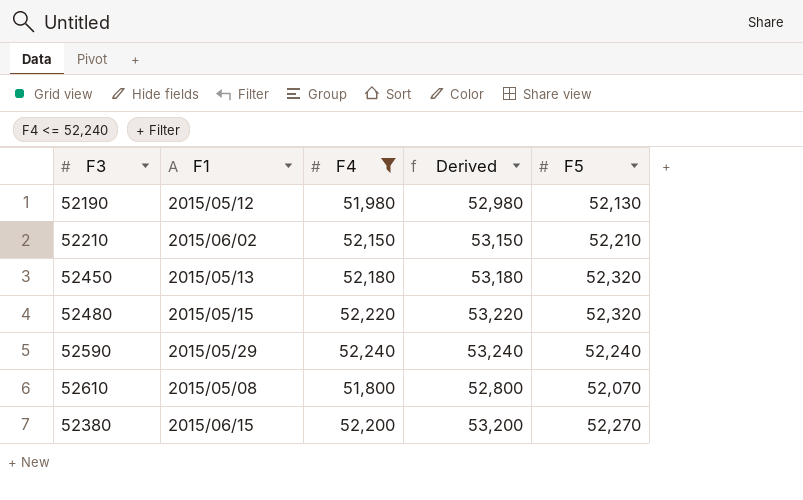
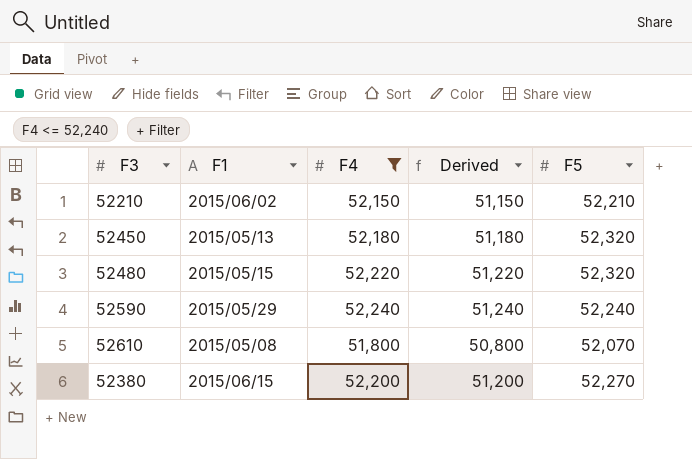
column Derived | formula: [F4] + 1000 -> [F4] - 1000
row 52190: 2015/05/12 | 51,980 | 52,980 | 52,130 -> none

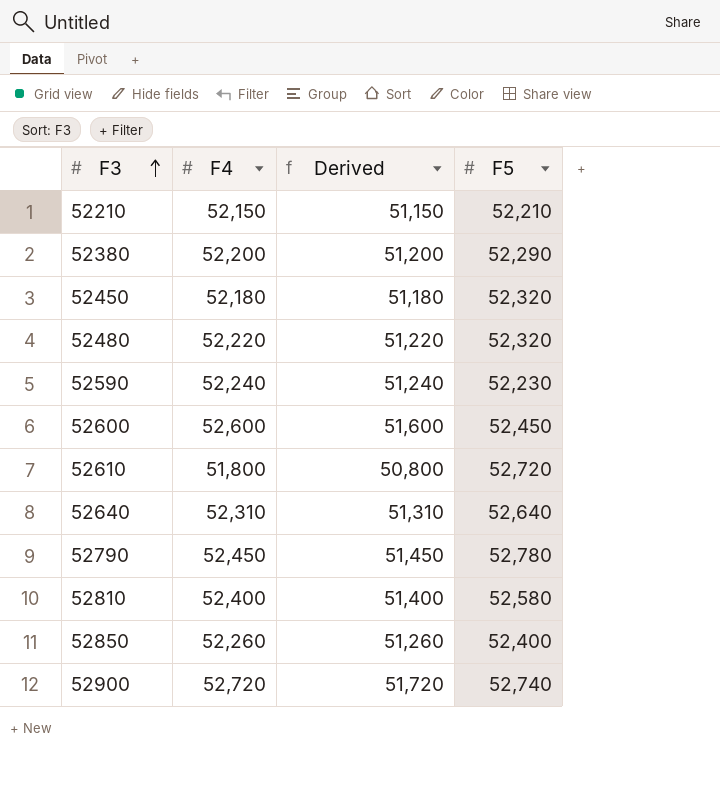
filter: F4 <= 52,240 -> none
row order: none -> F3 ascending
column F1 | position: 2 -> none
52380 | F5: 52,270 -> 52,290
52590 | F5: 52,240 -> 52,230
52610 | F5: 52,070 -> 52,720

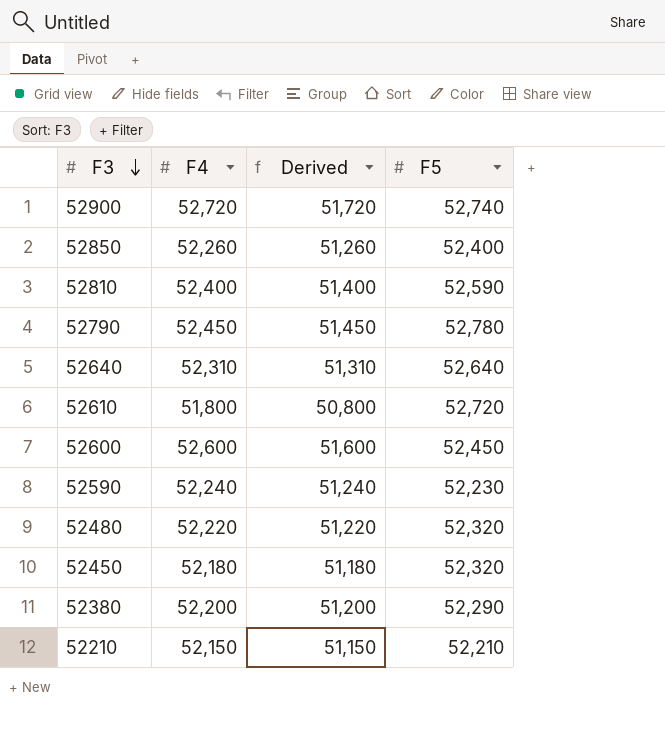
row order: F3 ascending -> F3 descending
52810 | F5: 52,580 -> 52,590

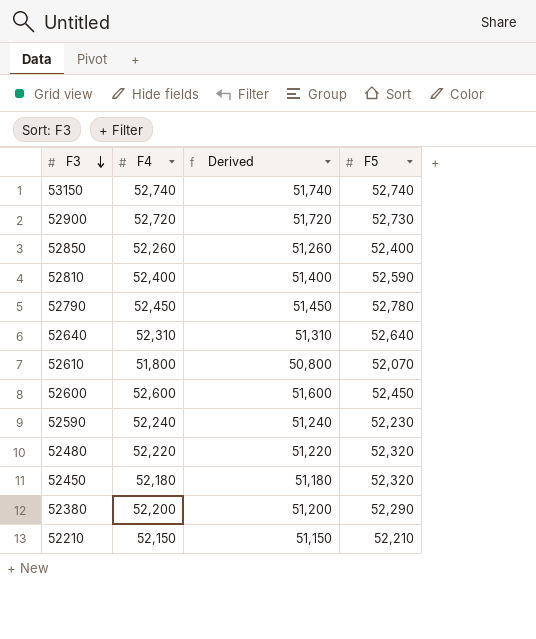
row 53150: none -> 52,740 | 51,740 | 52,740
52900 | F5: 52,740 -> 52,730
52610 | F5: 52,720 -> 52,070

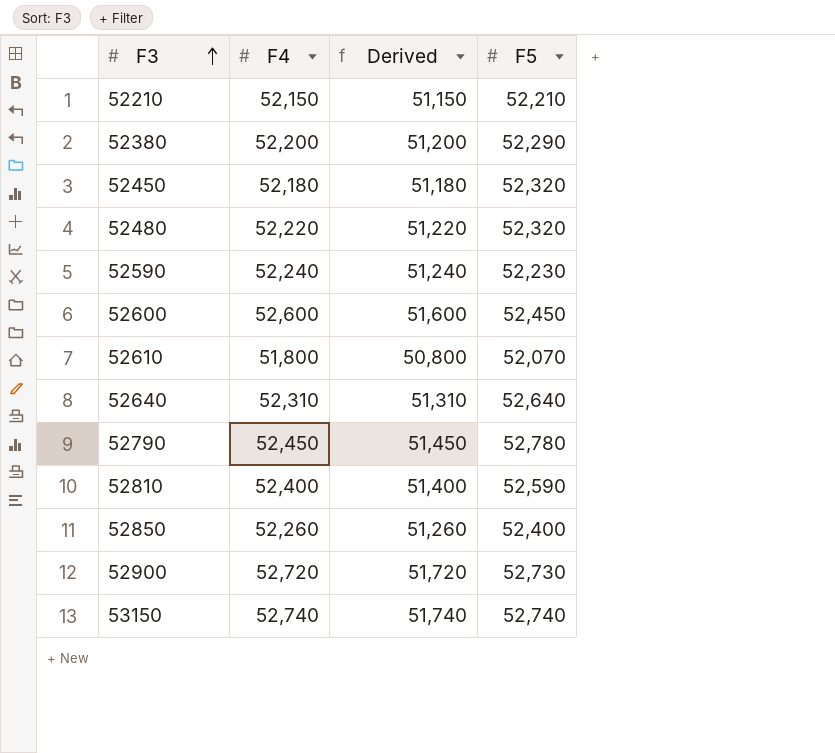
row order: F3 descending -> F3 ascending

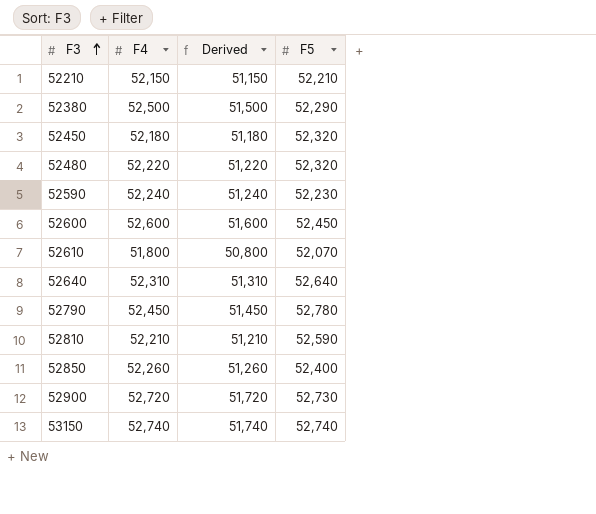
52380 | F4: 52,200 -> 52,500
52380 | Derived: 51,200 -> 51,500
52810 | F4: 52,400 -> 52,210
52810 | Derived: 51,400 -> 51,210

